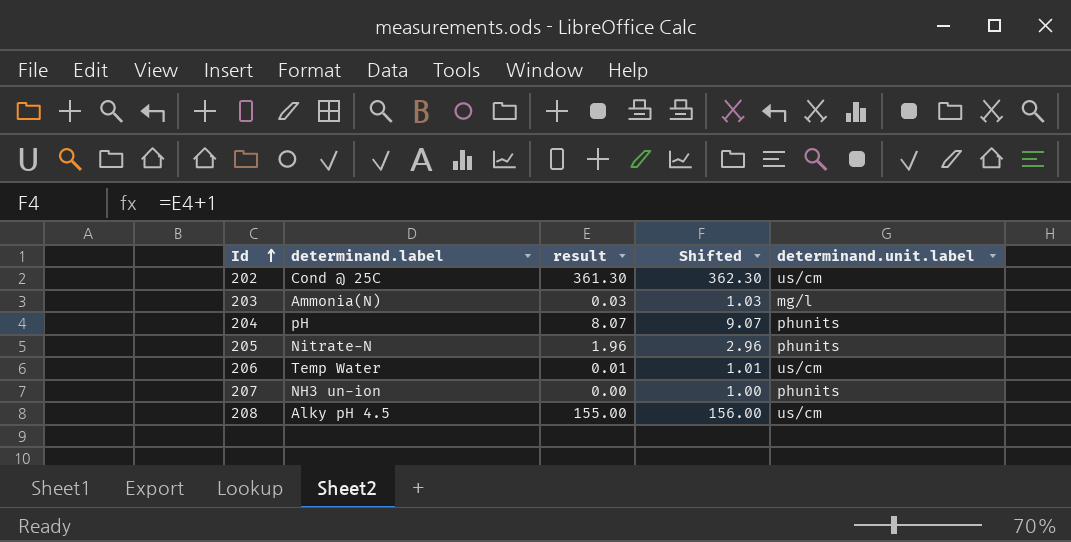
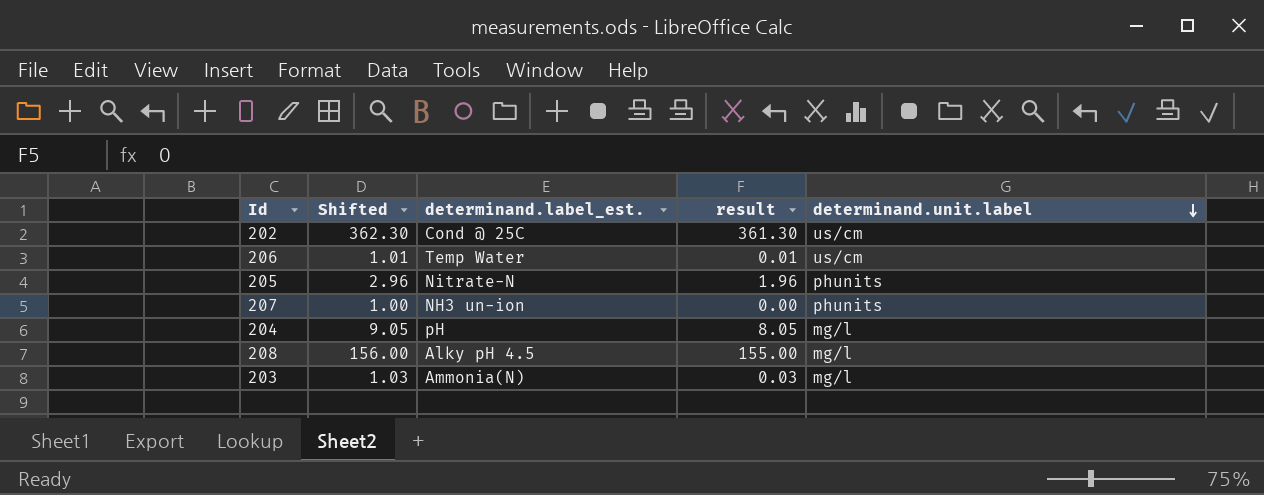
row order: Id ascending -> determinand.unit.label descending
column Shifted | position: 4 -> 2
column name: determinand.label -> determinand.label_est.
204 | Shifted: 9.07 -> 9.05
204 | result: 8.07 -> 8.05
204 | determinand.unit.label: phunits -> mg/l
208 | determinand.unit.label: us/cm -> mg/l

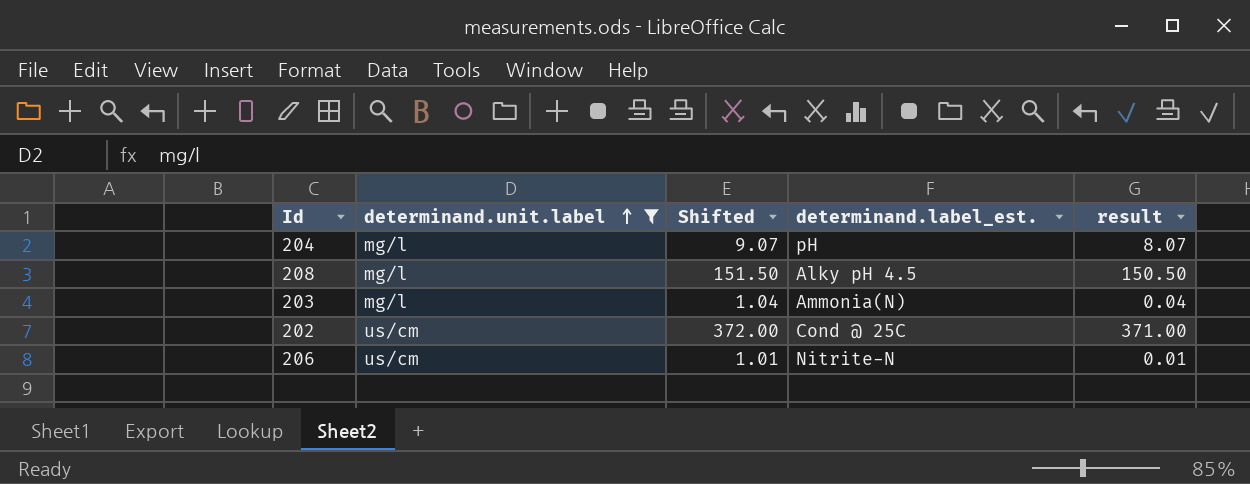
filter: none -> determinand.unit.label != phunits
row order: determinand.unit.label descending -> determinand.unit.label ascending
column determinand.unit.label | position: 5 -> 2
204 | Shifted: 9.05 -> 9.07
204 | result: 8.05 -> 8.07
208 | Shifted: 156.00 -> 151.50
208 | result: 155.00 -> 150.50
203 | Shifted: 1.03 -> 1.04
203 | result: 0.03 -> 0.04
202 | Shifted: 362.30 -> 372.00
202 | result: 361.30 -> 371.00
206 | determinand.label_est.: Temp Water -> Nitrite-N

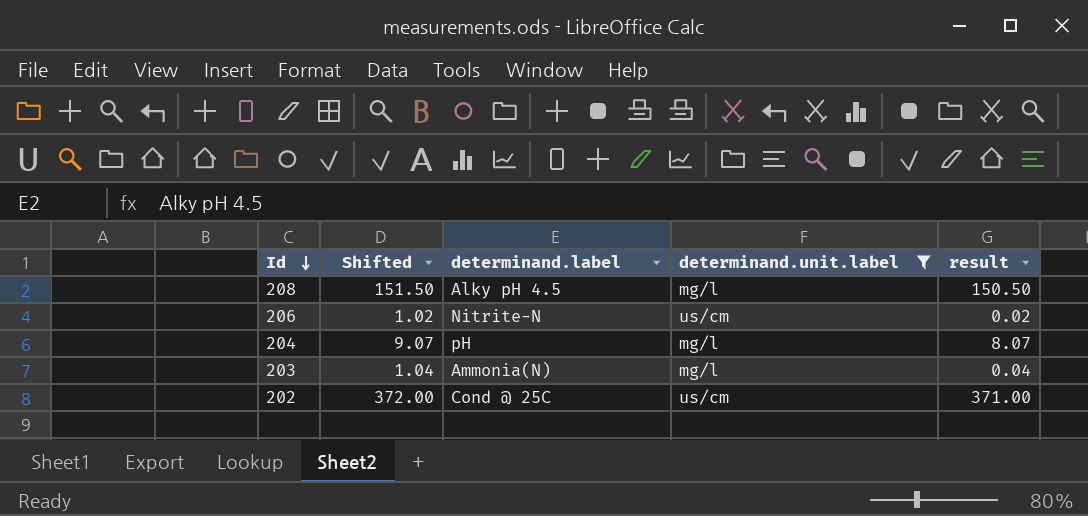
row order: determinand.unit.label ascending -> Id descending
column name: determinand.label_est. -> determinand.label
column determinand.unit.label | position: 2 -> 4
206 | Shifted: 1.01 -> 1.02
206 | result: 0.01 -> 0.02

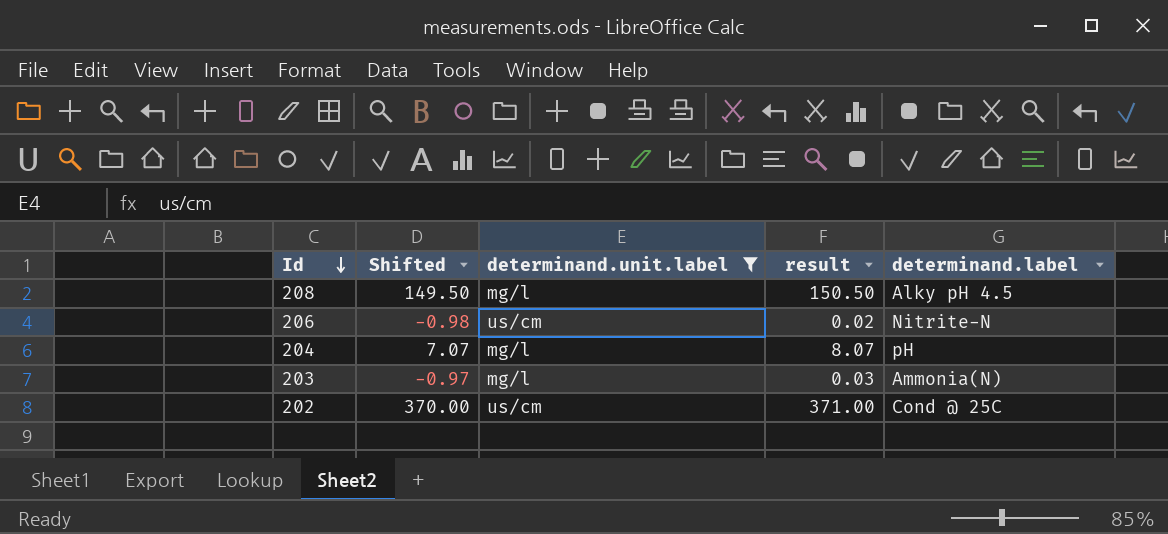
column Shifted | formula: [result] + 1 -> [result] - 1
column determinand.label | position: 3 -> 5
203 | result: 0.04 -> 0.03

